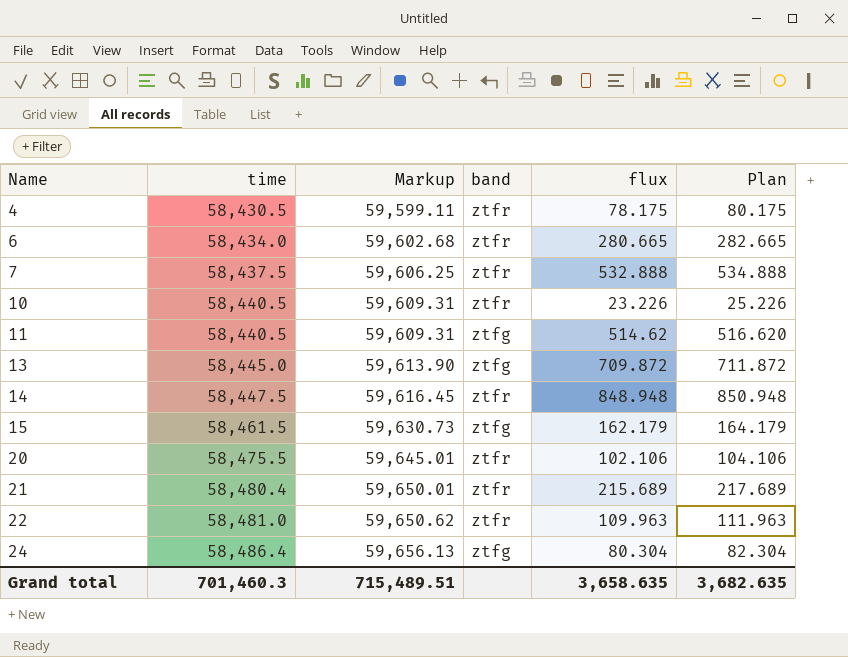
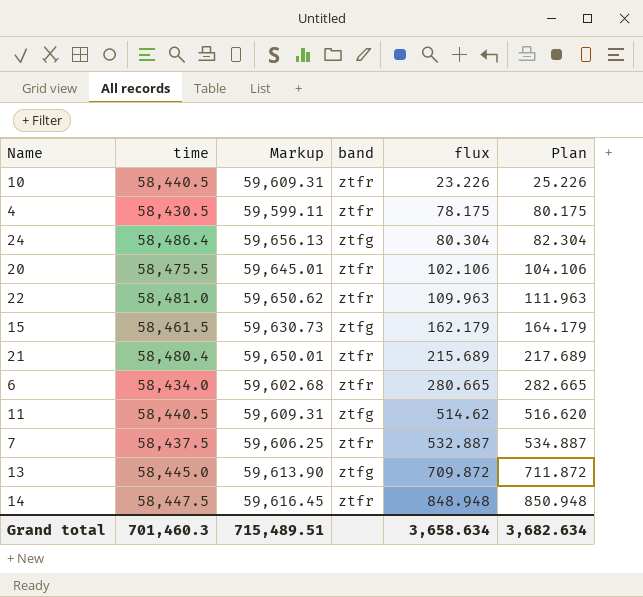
row order: Name ascending -> flux ascending
7 | flux: 532.888 -> 532.887
7 | Plan: 534.888 -> 534.887
Grand total | flux: 3,658.635 -> 3,658.634
Grand total | Plan: 3,682.635 -> 3,682.634

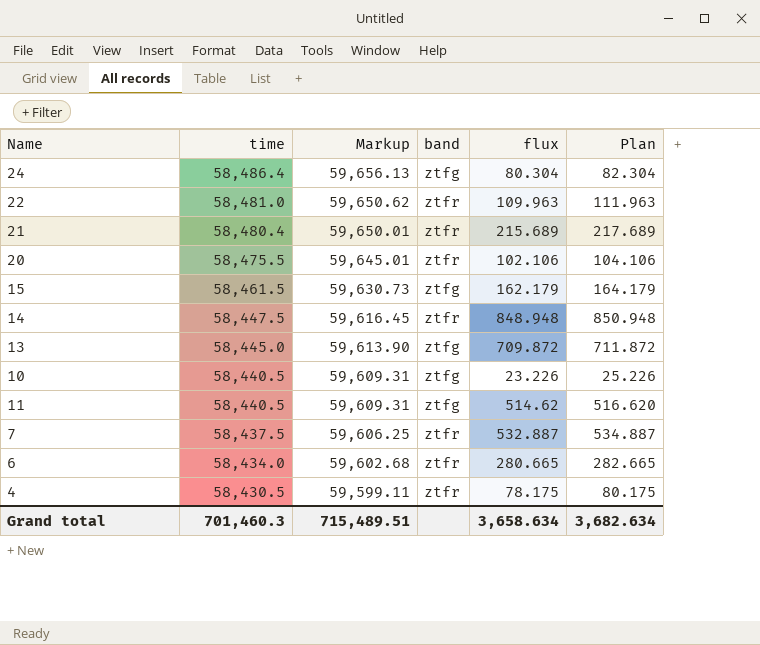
row order: flux ascending -> time descending
10 | band: ztfr -> ztfg

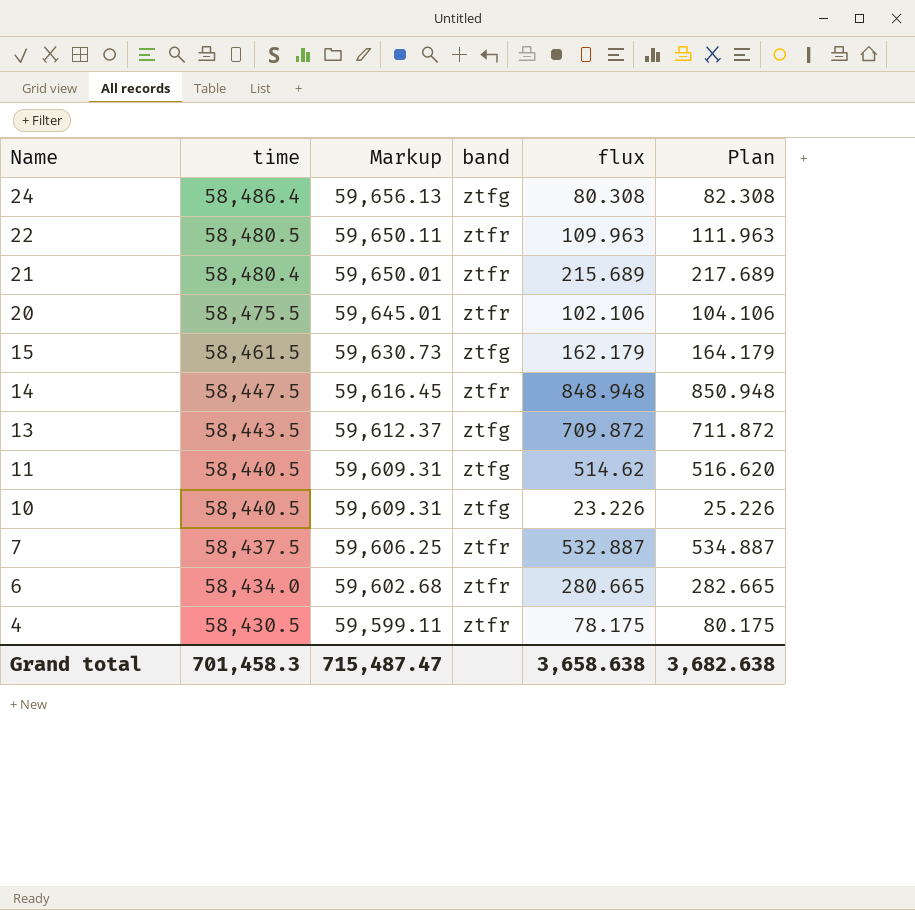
row order: time descending -> Name descending
24 | flux: 80.304 -> 80.308
24 | Plan: 82.304 -> 82.308
22 | time: 58,481.0 -> 58,480.5
22 | Markup: 59,650.62 -> 59,650.11
13 | time: 58,445.0 -> 58,443.5
13 | Markup: 59,613.90 -> 59,612.37
Grand total | time: 701,460.3 -> 701,458.3
Grand total | Markup: 715,489.51 -> 715,487.47
Grand total | flux: 3,658.634 -> 3,658.638
Grand total | Plan: 3,682.634 -> 3,682.638

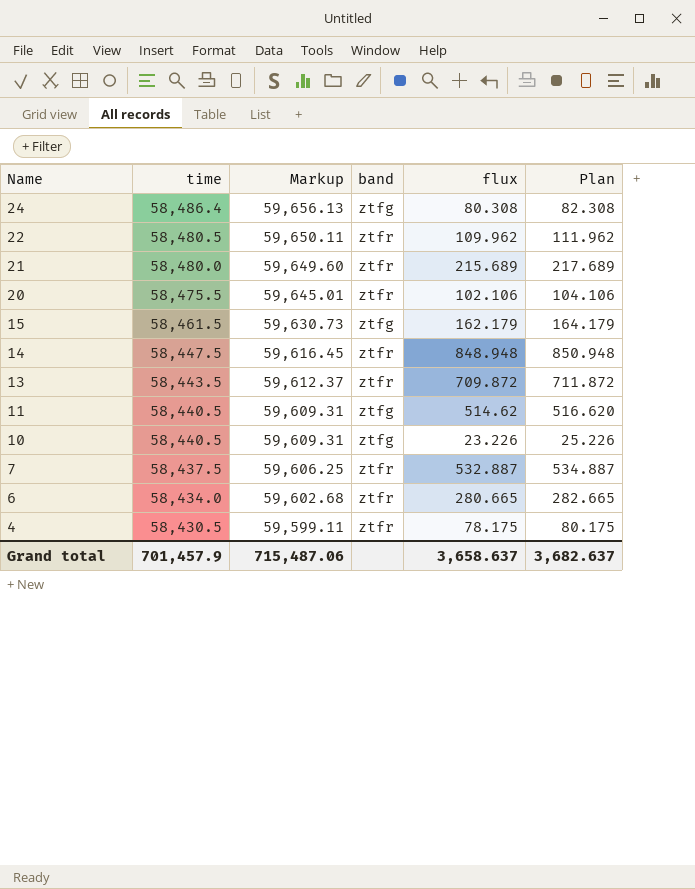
22 | flux: 109.963 -> 109.962
22 | Plan: 111.963 -> 111.962
21 | time: 58,480.4 -> 58,480.0
21 | Markup: 59,650.01 -> 59,649.60
13 | band: ztfg -> ztfr
Grand total | time: 701,458.3 -> 701,457.9
Grand total | Markup: 715,487.47 -> 715,487.06
Grand total | flux: 3,658.638 -> 3,658.637
Grand total | Plan: 3,682.638 -> 3,682.637

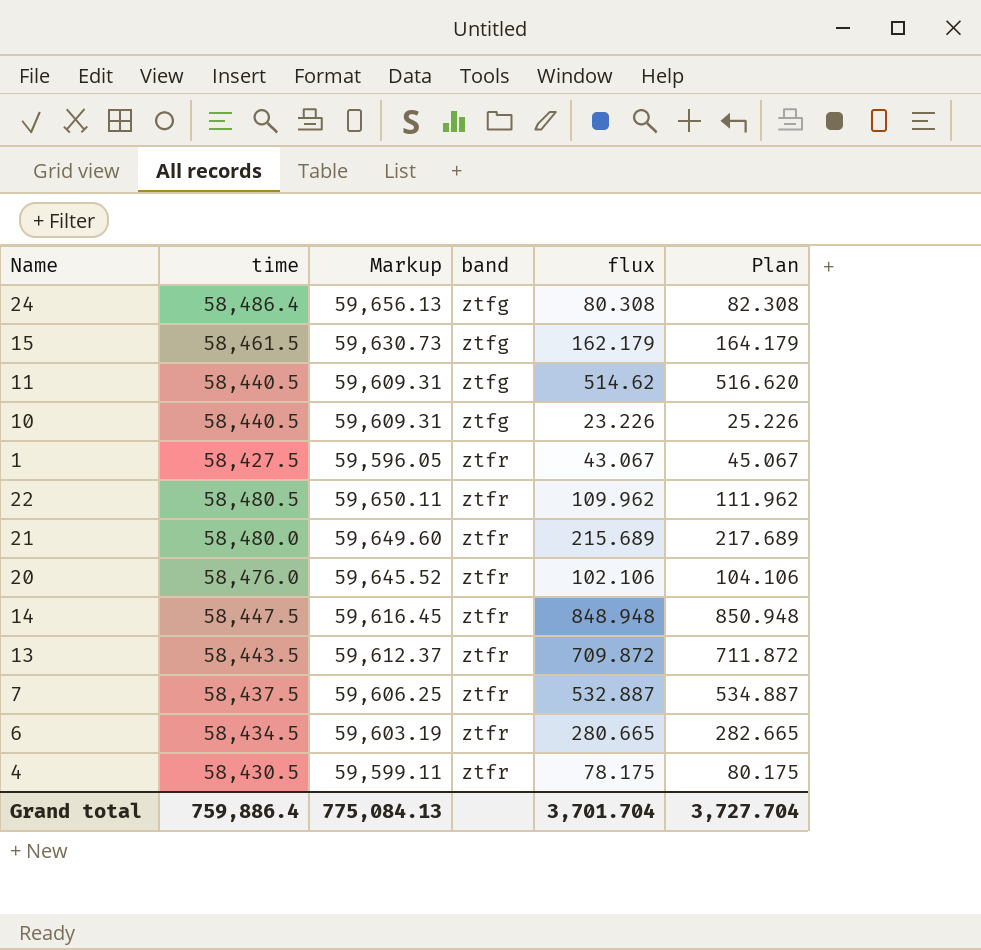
row order: Name descending -> band ascending
row 1: none -> 58,427.5 | 59,596.05 | ztfr | 43.067 | 45.067
20 | time: 58,475.5 -> 58,476.0
20 | Markup: 59,645.01 -> 59,645.52
6 | time: 58,434.0 -> 58,434.5
6 | Markup: 59,602.68 -> 59,603.19
Grand total | time: 701,457.9 -> 759,886.4
Grand total | Markup: 715,487.06 -> 775,084.13
Grand total | flux: 3,658.637 -> 3,701.704
Grand total | Plan: 3,682.637 -> 3,727.704

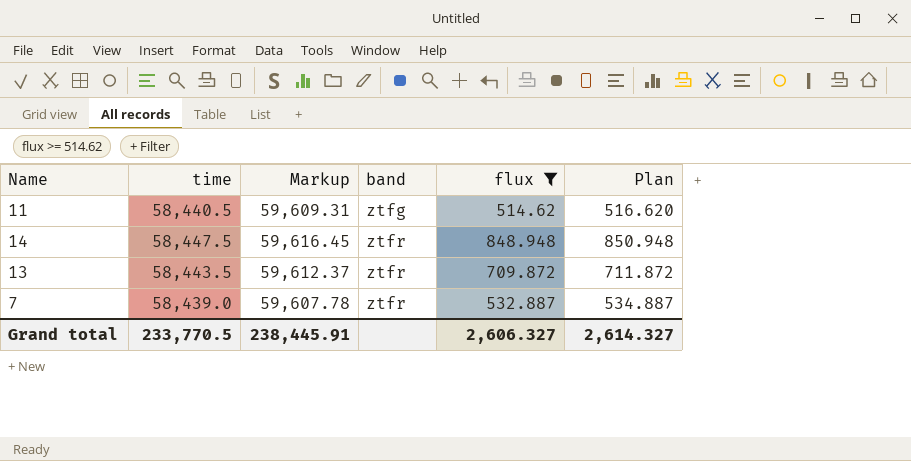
filter: none -> flux >= 514.62
7 | time: 58,437.5 -> 58,439.0
7 | Markup: 59,606.25 -> 59,607.78
Grand total | time: 759,886.4 -> 233,770.5
Grand total | Markup: 775,084.13 -> 238,445.91
Grand total | flux: 3,701.704 -> 2,606.327
Grand total | Plan: 3,727.704 -> 2,614.327

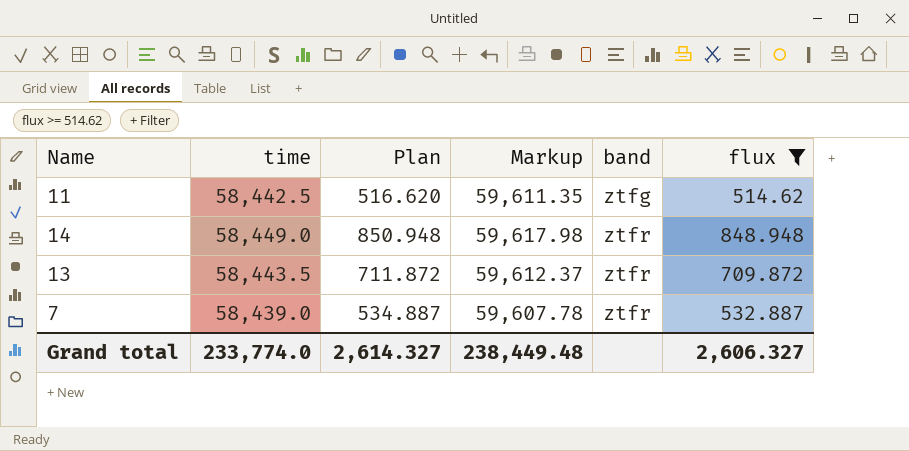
column Plan | position: 6 -> 3
11 | time: 58,440.5 -> 58,442.5
11 | Markup: 59,609.31 -> 59,611.35
14 | time: 58,447.5 -> 58,449.0
14 | Markup: 59,616.45 -> 59,617.98
Grand total | time: 233,770.5 -> 233,774.0
Grand total | Markup: 238,445.91 -> 238,449.48

